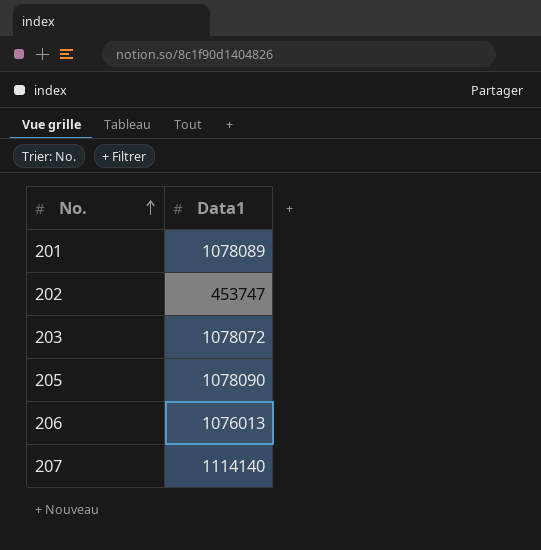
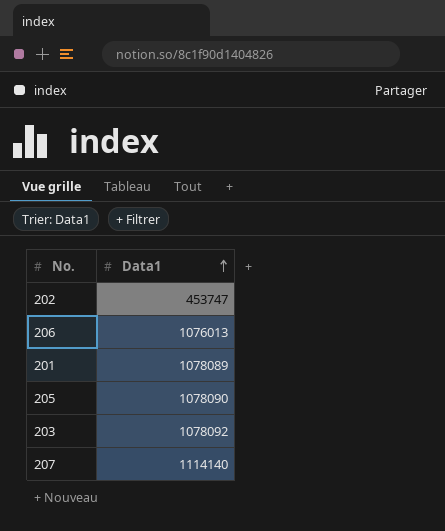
row order: No. ascending -> Data1 ascending
203 | Data1: 1078072 -> 1078092

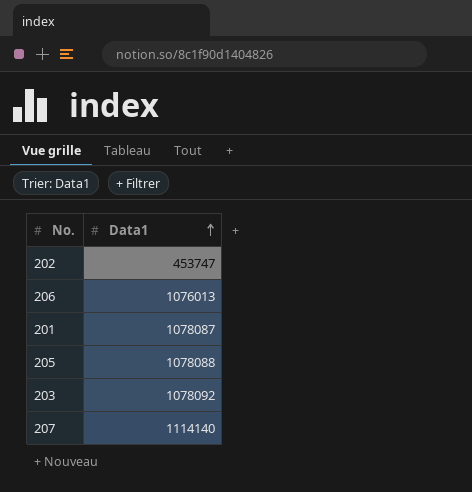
201 | Data1: 1078089 -> 1078087
205 | Data1: 1078090 -> 1078088

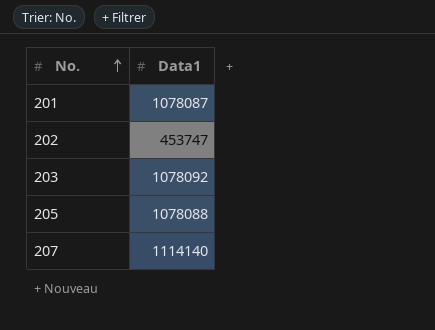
row order: Data1 ascending -> No. ascending
row 206: 1076013 -> none

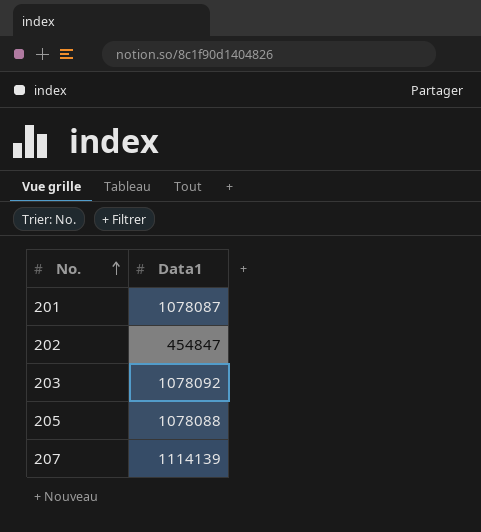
202 | Data1: 453747 -> 454847
207 | Data1: 1114140 -> 1114139

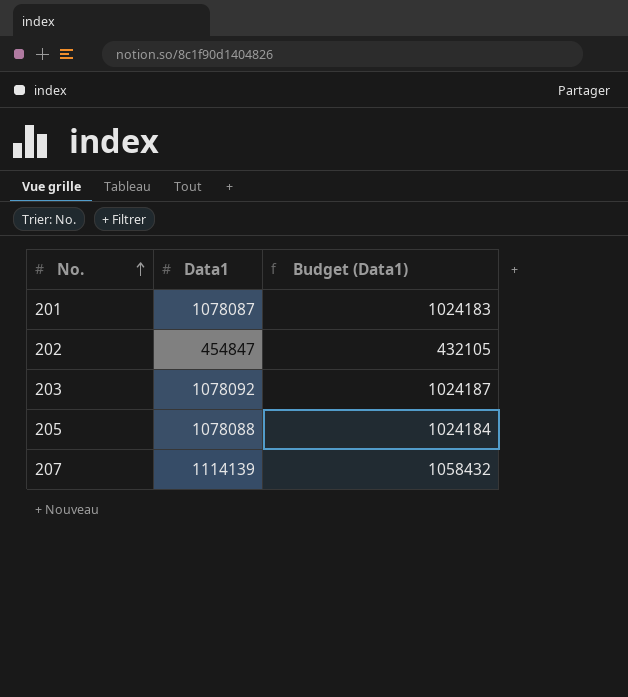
column Budget (Data1) | formula: none -> [Data1] * 0.95

